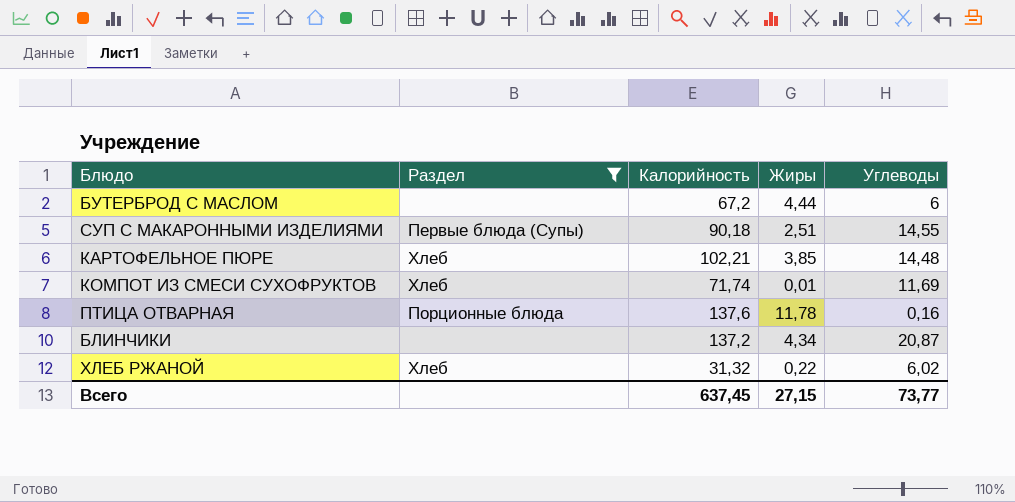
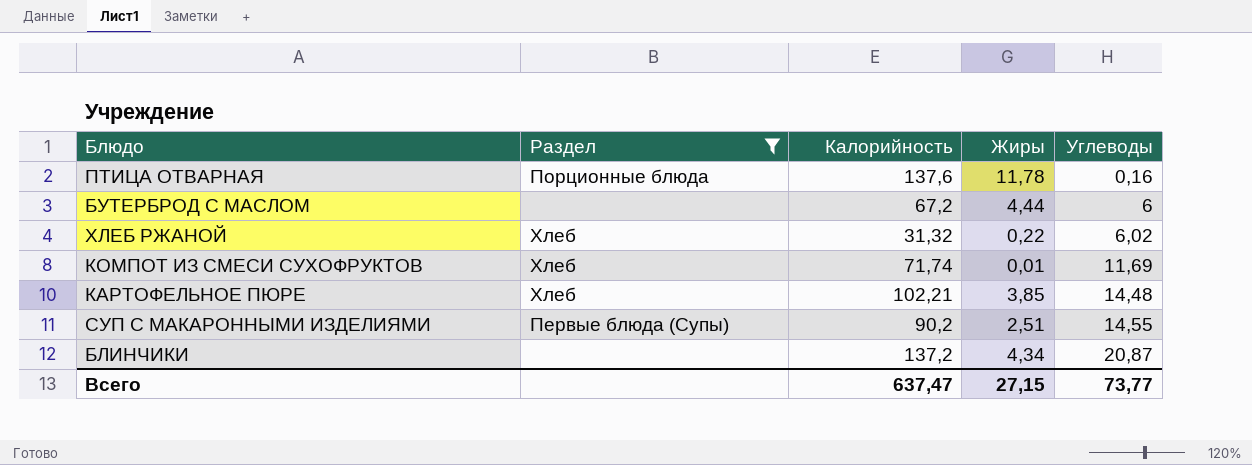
row order: none -> Углеводы ascending
СУП С МАКАРОННЫМИ ИЗДЕЛИЯМИ | Калорийность: 90,18 -> 90,2
Всего | Калорийность: 637,45 -> 637,47

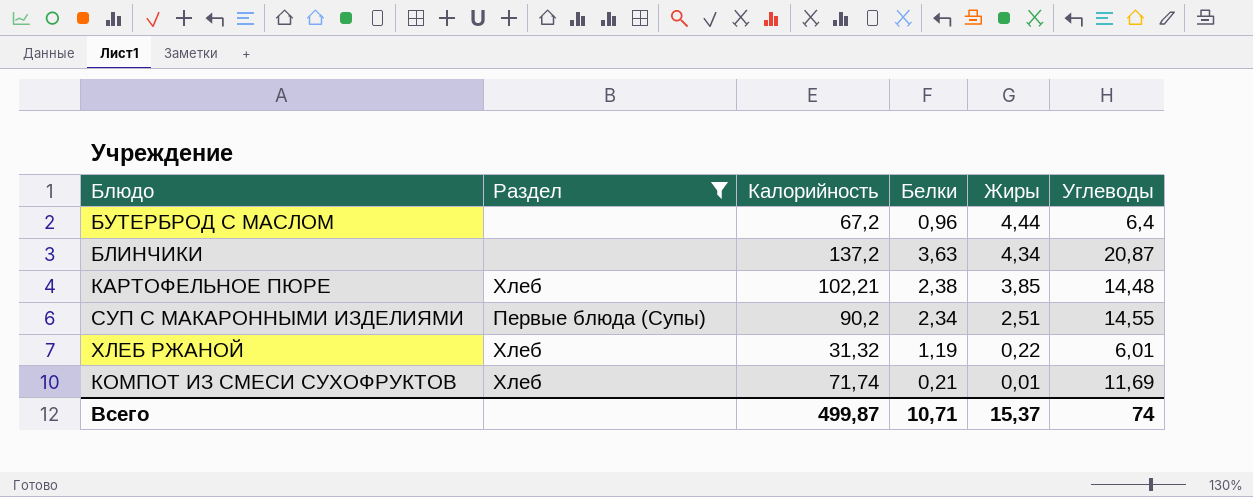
row order: Углеводы ascending -> Жиры descending
column Белки | position: none -> 4
row ПТИЦА ОТВАРНАЯ: Порционные блюда | 137,6 | 11,78 | 0,16 -> none
БУТЕРБРОД С МАСЛОМ | Углеводы: 6 -> 6,4
ХЛЕБ РЖАНОЙ | Углеводы: 6,02 -> 6,01
Всего | Калорийность: 637,47 -> 499,87
Всего | Жиры: 27,15 -> 15,37
Всего | Углеводы: 73,77 -> 74

